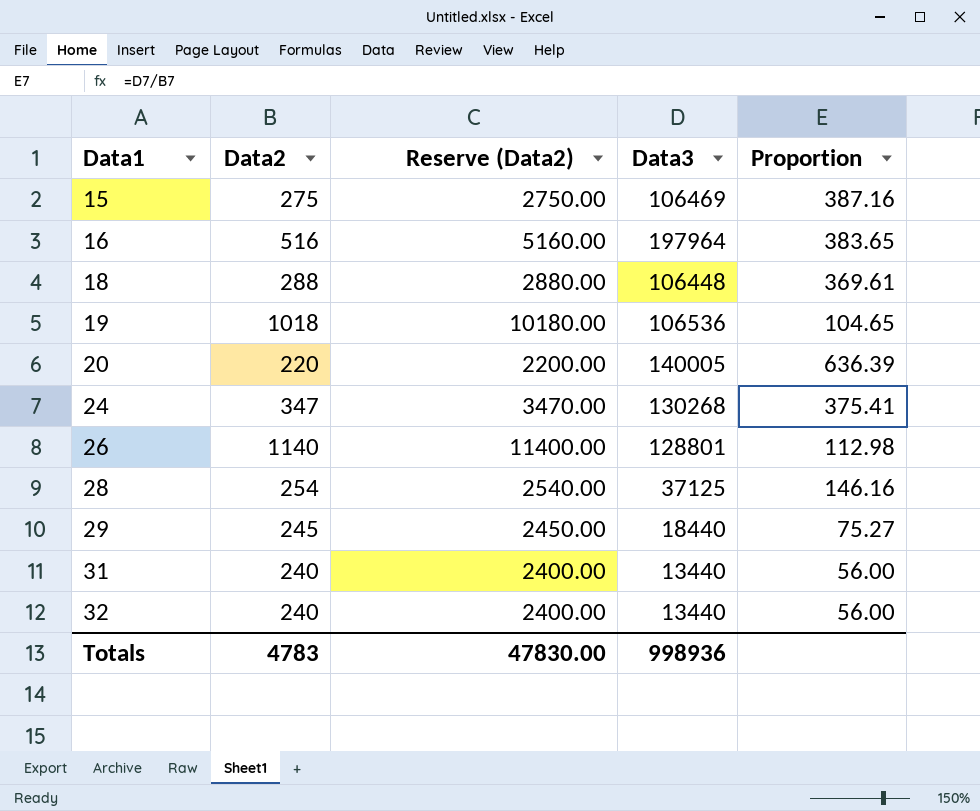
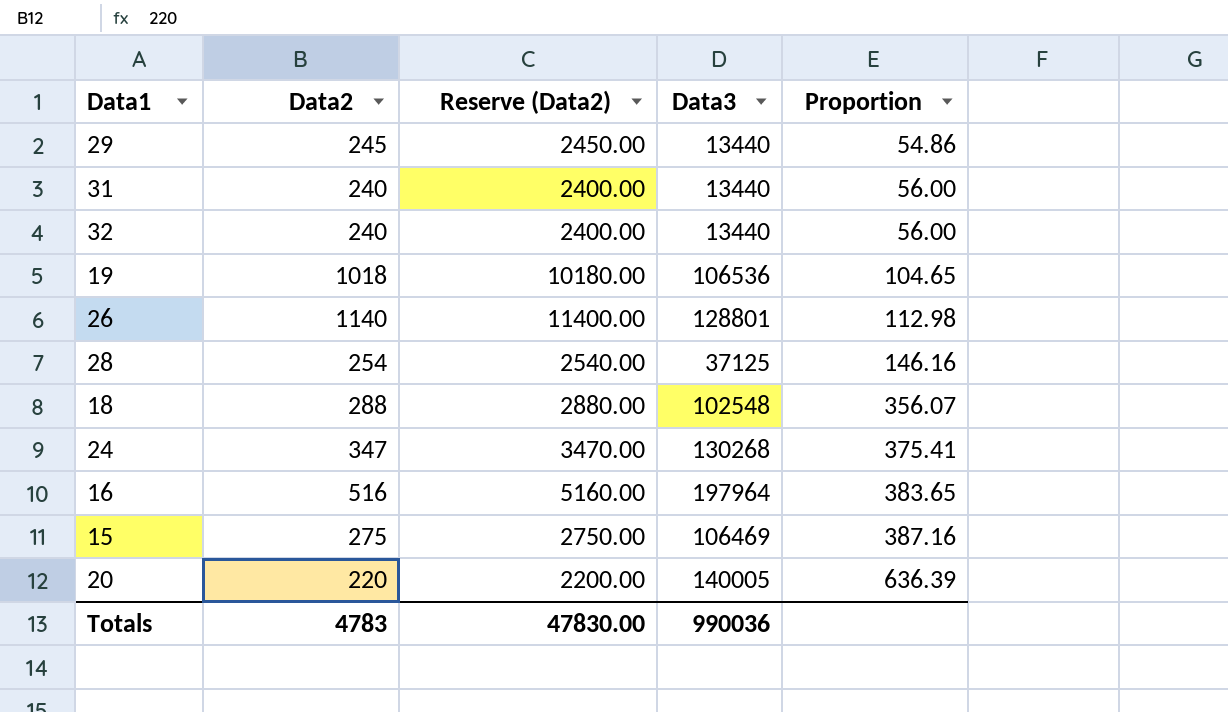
row order: Data1 ascending -> Proportion ascending
29 | Data3: 18440 -> 13440
29 | Proportion: 75.27 -> 54.86
18 | Data3: 106448 -> 102548
18 | Proportion: 369.61 -> 356.07
Totals | Data3: 998936 -> 990036

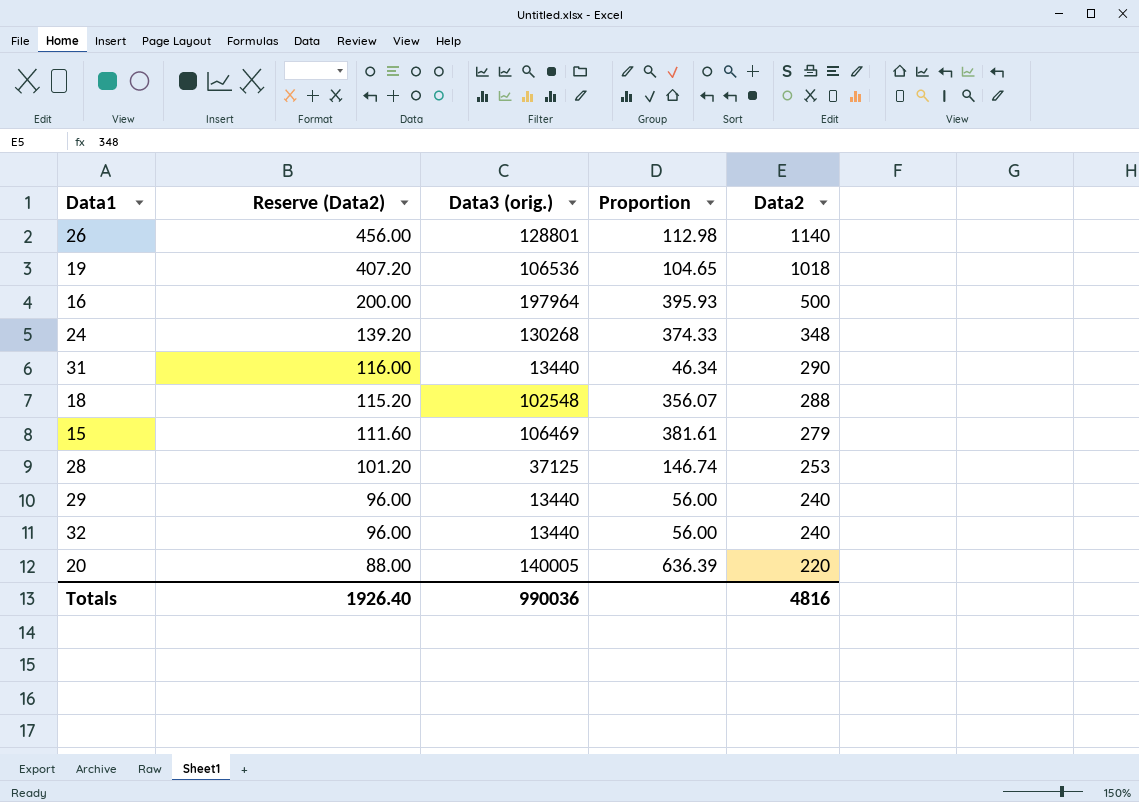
row order: Proportion ascending -> Reserve (Data2) descending
column Reserve (Data2) | formula: [Data2] * 10 -> [Data2] * 0.4
column name: Data3 -> Data3 (orig.)
column Data2 | position: 2 -> 5
16 | Proportion: 383.65 -> 395.93
16 | Data2: 516 -> 500
24 | Proportion: 375.41 -> 374.33
24 | Data2: 347 -> 348
31 | Proportion: 56.00 -> 46.34
31 | Data2: 240 -> 290
15 | Proportion: 387.16 -> 381.61
15 | Data2: 275 -> 279
28 | Proportion: 146.16 -> 146.74
28 | Data2: 254 -> 253
29 | Proportion: 54.86 -> 56.00
29 | Data2: 245 -> 240
Totals | Reserve (Data2): 47830.00 -> 1926.40
Totals | Data2: 4783 -> 4816

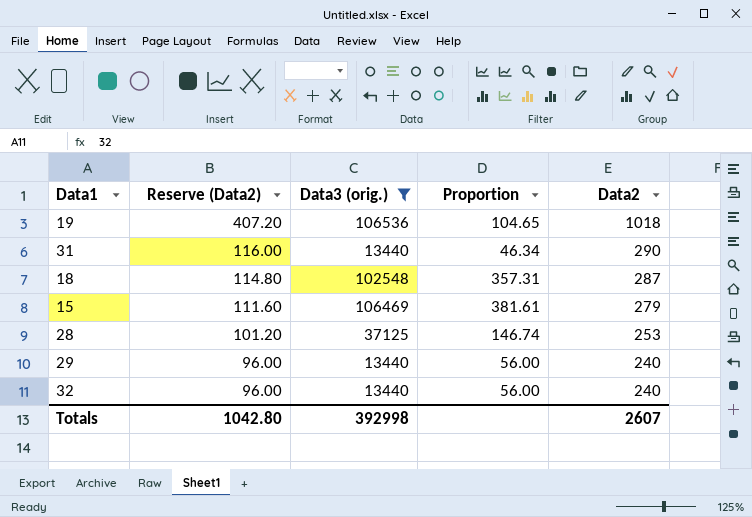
filter: none -> Data3 (orig.) <= 106536
18 | Reserve (Data2): 115.20 -> 114.80
18 | Proportion: 356.07 -> 357.31
18 | Data2: 288 -> 287
Totals | Reserve (Data2): 1926.40 -> 1042.80
Totals | Data3 (orig.): 990036 -> 392998
Totals | Data2: 4816 -> 2607

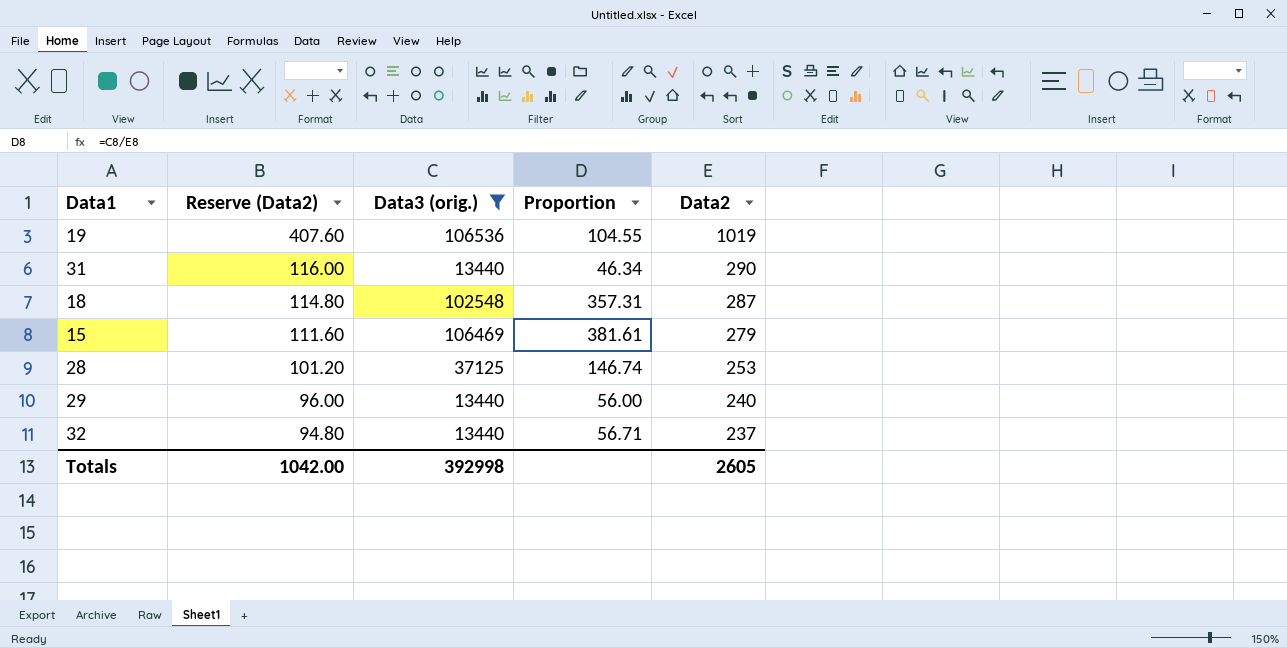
19 | Reserve (Data2): 407.20 -> 407.60
19 | Proportion: 104.65 -> 104.55
19 | Data2: 1018 -> 1019
32 | Reserve (Data2): 96.00 -> 94.80
32 | Proportion: 56.00 -> 56.71
32 | Data2: 240 -> 237
Totals | Reserve (Data2): 1042.80 -> 1042.00
Totals | Data2: 2607 -> 2605

